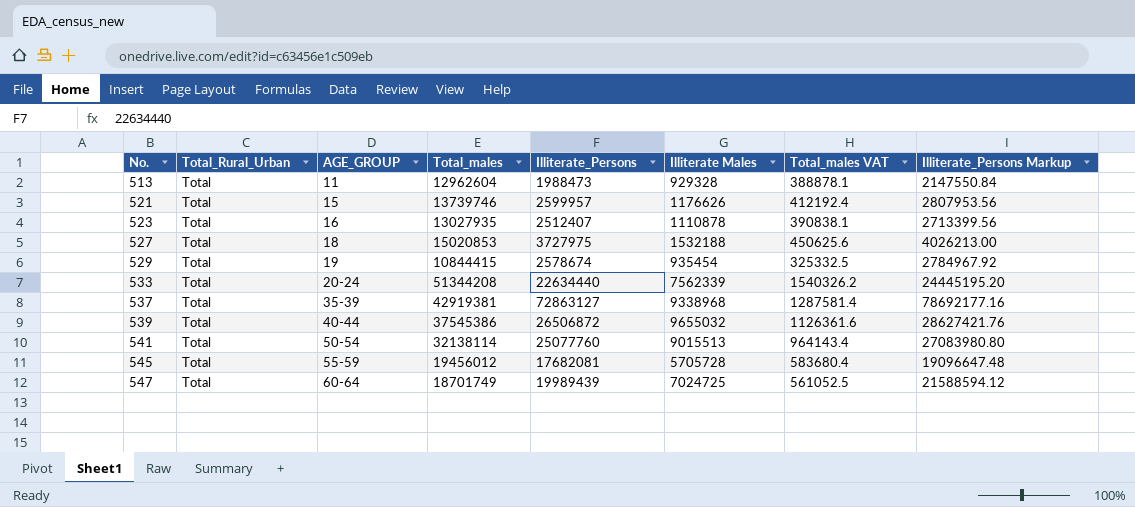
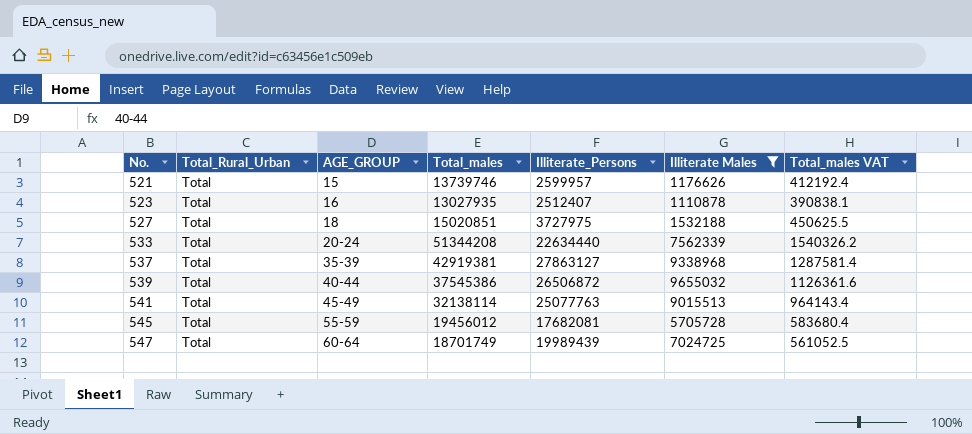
filter: none -> Illiterate Males >= 1110878
column Illiterate_Persons Markup | formula: [Illiterate_Persons] * 1.08 -> none
527 | Total_males: 15020853 -> 15020851
527 | Total_males VAT: 450625.6 -> 450625.5
537 | Illiterate_Persons: 72863127 -> 27863127
541 | AGE_GROUP: 50-54 -> 45-49
541 | Illiterate_Persons: 25077760 -> 25077763

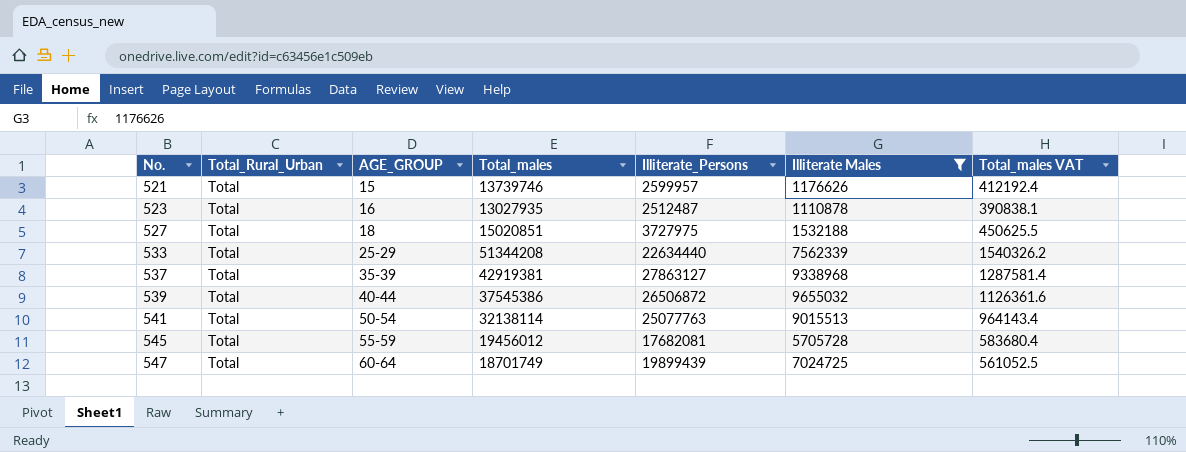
523 | Illiterate_Persons: 2512407 -> 2512487
533 | AGE_GROUP: 20-24 -> 25-29
541 | AGE_GROUP: 45-49 -> 50-54
547 | Illiterate_Persons: 19989439 -> 19899439

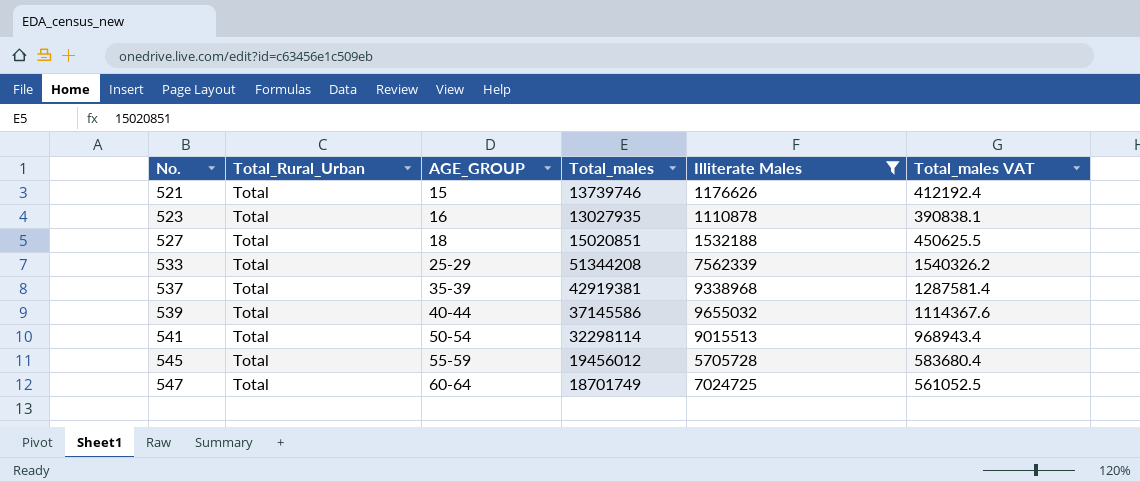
column Illiterate_Persons | position: 5 -> none
539 | Total_males: 37545386 -> 37145586
539 | Total_males VAT: 1126361.6 -> 1114367.6
541 | Total_males: 32138114 -> 32298114
541 | Total_males VAT: 964143.4 -> 968943.4

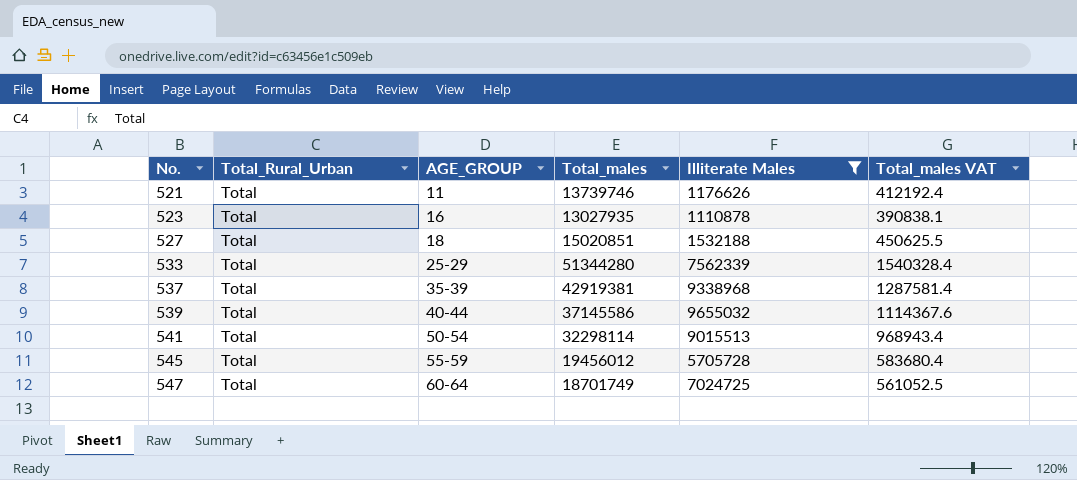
521 | AGE_GROUP: 15 -> 11
533 | Total_males: 51344208 -> 51344280
533 | Total_males VAT: 1540326.2 -> 1540328.4

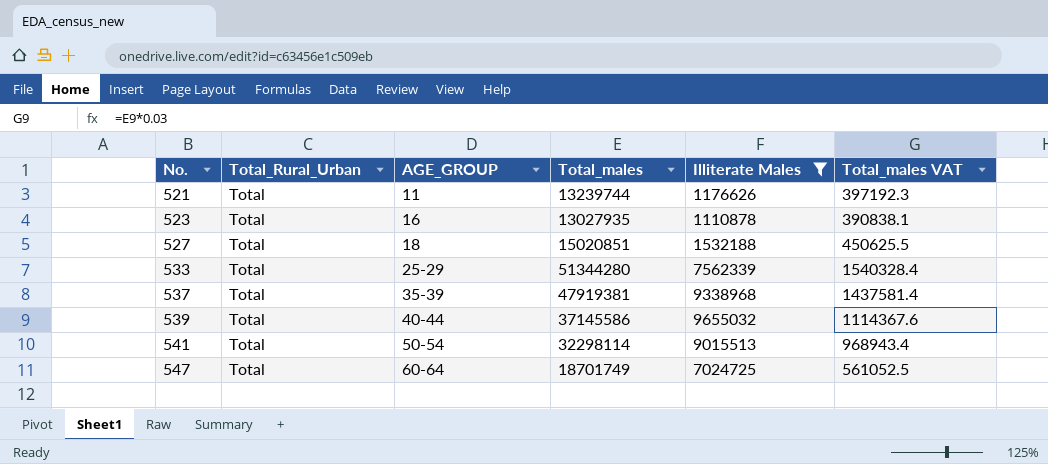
row 545: Total | 55-59 | 19456012 | 5705728 | 583680.4 -> none
521 | Total_males: 13739746 -> 13239744
521 | Total_males VAT: 412192.4 -> 397192.3
537 | Total_males: 42919381 -> 47919381
537 | Total_males VAT: 1287581.4 -> 1437581.4

